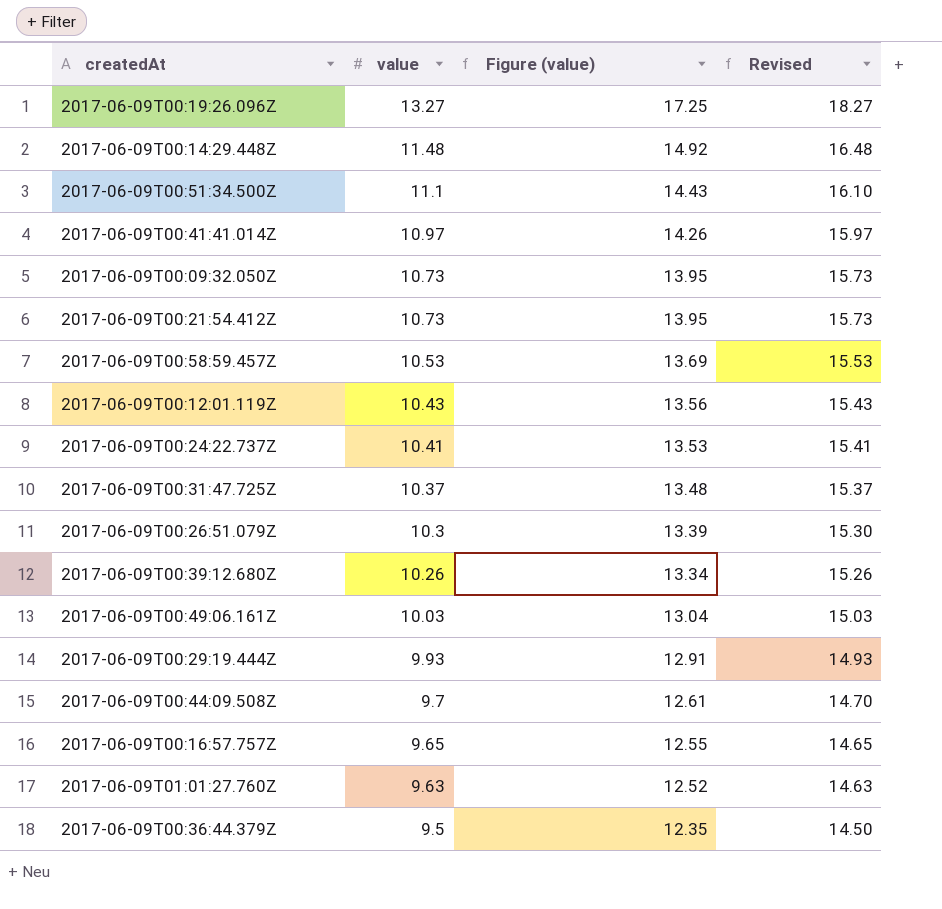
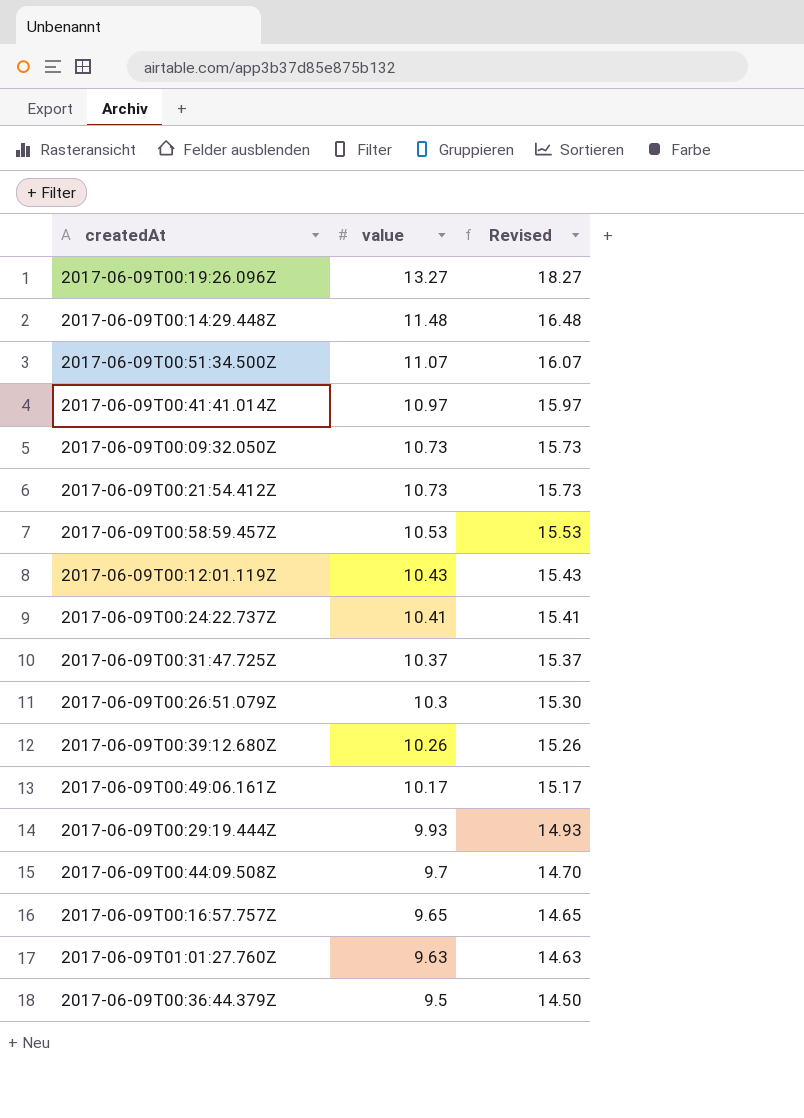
column Figure (value) | formula: [value] * 1.3 -> none
2017-06-09T00:51:34.500Z | value: 11.1 -> 11.07
2017-06-09T00:51:34.500Z | Revised: 16.10 -> 16.07
2017-06-09T00:49:06.161Z | value: 10.03 -> 10.17
2017-06-09T00:49:06.161Z | Revised: 15.03 -> 15.17

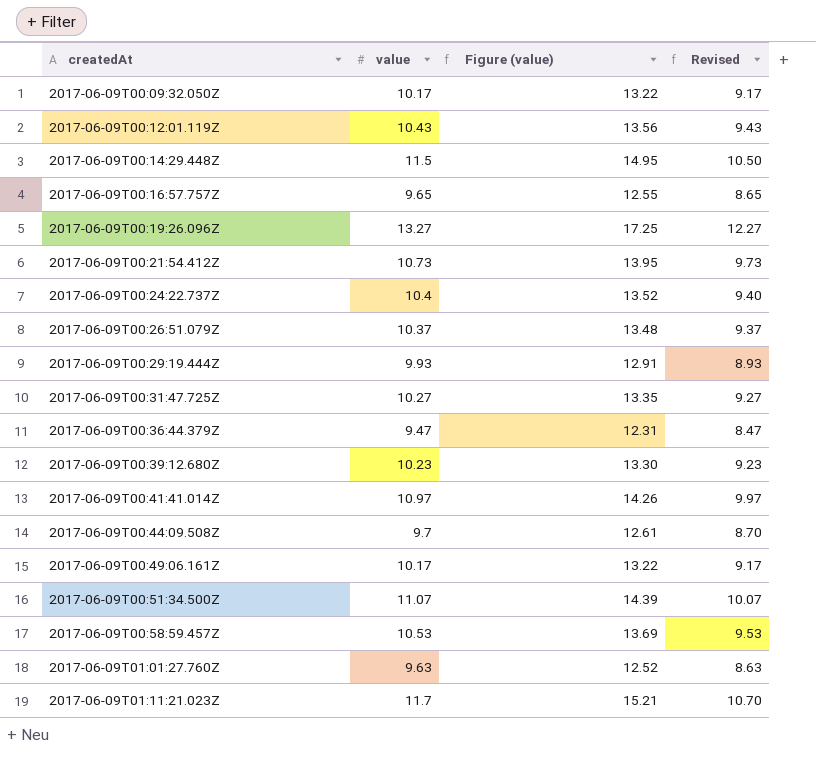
row order: value descending -> createdAt ascending
column Figure (value) | formula: none -> [value] * 1.3
column Revised | formula: [value] + 5 -> [value] - 1
2017-06-09T00:09:32.050Z | value: 10.73 -> 10.17
2017-06-09T00:14:29.448Z | value: 11.48 -> 11.5
2017-06-09T00:24:22.737Z | value: 10.41 -> 10.4
2017-06-09T00:26:51.079Z | value: 10.3 -> 10.37
2017-06-09T00:31:47.725Z | value: 10.37 -> 10.27
2017-06-09T00:36:44.379Z | value: 9.5 -> 9.47
2017-06-09T00:39:12.680Z | value: 10.26 -> 10.23
row 2017-06-09T01:11:21.023Z: none -> 11.7 | 15.21 | 10.70

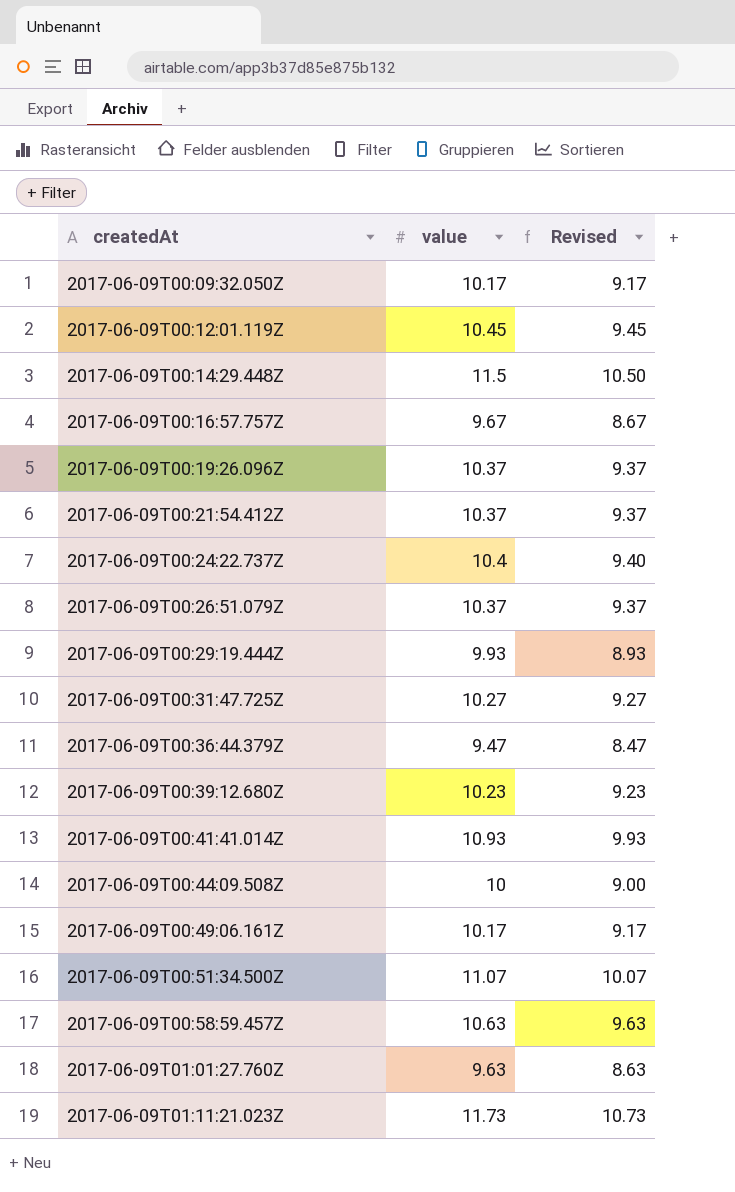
column Figure (value) | formula: [value] * 1.3 -> none
2017-06-09T00:12:01.119Z | value: 10.43 -> 10.45
2017-06-09T00:12:01.119Z | Revised: 9.43 -> 9.45
2017-06-09T00:16:57.757Z | value: 9.65 -> 9.67
2017-06-09T00:16:57.757Z | Revised: 8.65 -> 8.67
2017-06-09T00:19:26.096Z | value: 13.27 -> 10.37
2017-06-09T00:19:26.096Z | Revised: 12.27 -> 9.37
2017-06-09T00:21:54.412Z | value: 10.73 -> 10.37
2017-06-09T00:21:54.412Z | Revised: 9.73 -> 9.37
2017-06-09T00:41:41.014Z | value: 10.97 -> 10.93
2017-06-09T00:41:41.014Z | Revised: 9.97 -> 9.93
2017-06-09T00:44:09.508Z | value: 9.7 -> 10
2017-06-09T00:44:09.508Z | Revised: 8.70 -> 9.00
2017-06-09T00:58:59.457Z | value: 10.53 -> 10.63
2017-06-09T00:58:59.457Z | Revised: 9.53 -> 9.63
2017-06-09T01:11:21.023Z | value: 11.7 -> 11.73
2017-06-09T01:11:21.023Z | Revised: 10.70 -> 10.73

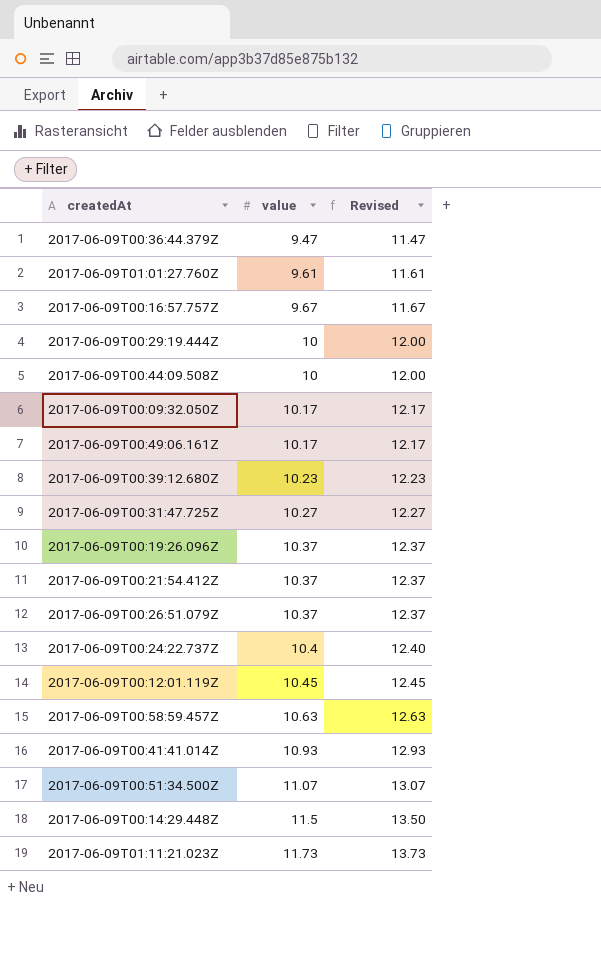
row order: createdAt ascending -> value ascending
column Revised | formula: [value] - 1 -> [value] + 2
2017-06-09T01:01:27.760Z | value: 9.63 -> 9.61
2017-06-09T00:29:19.444Z | value: 9.93 -> 10

